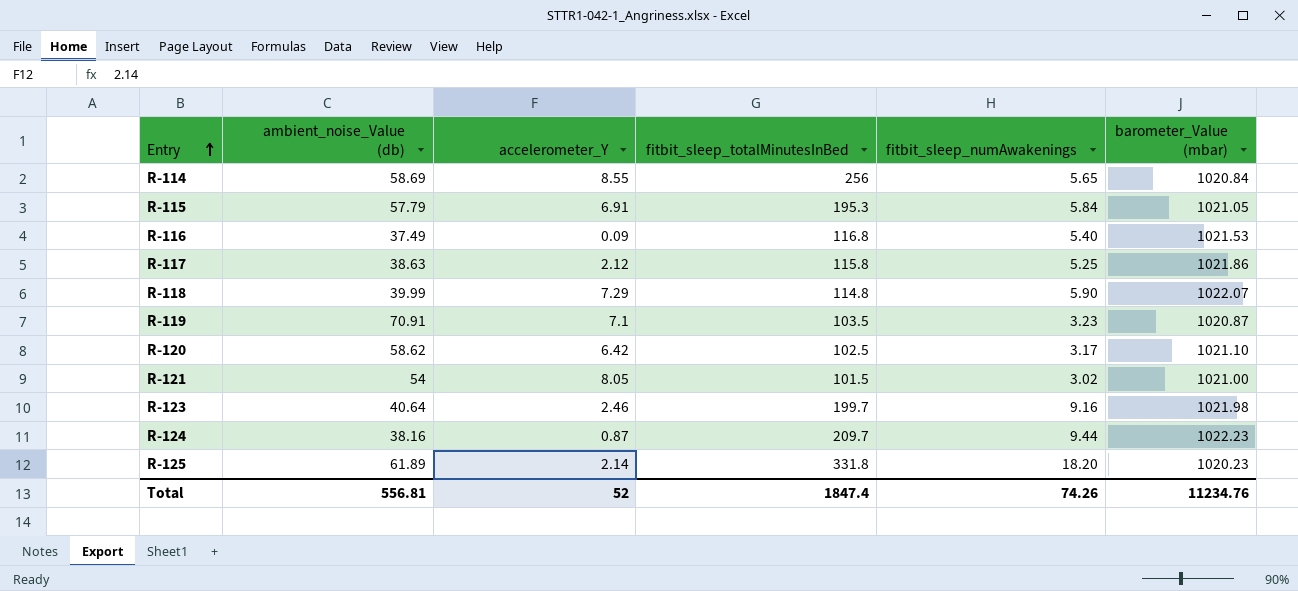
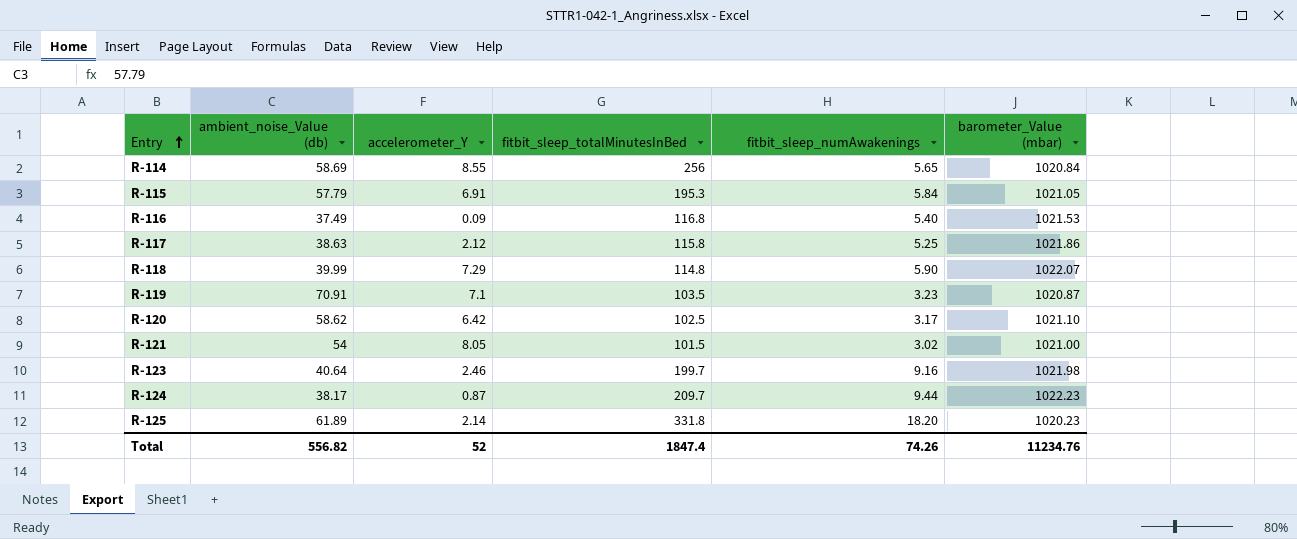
R-124 | ambient_noise_Value (db): 38.16 -> 38.17
Total | ambient_noise_Value (db): 556.81 -> 556.82

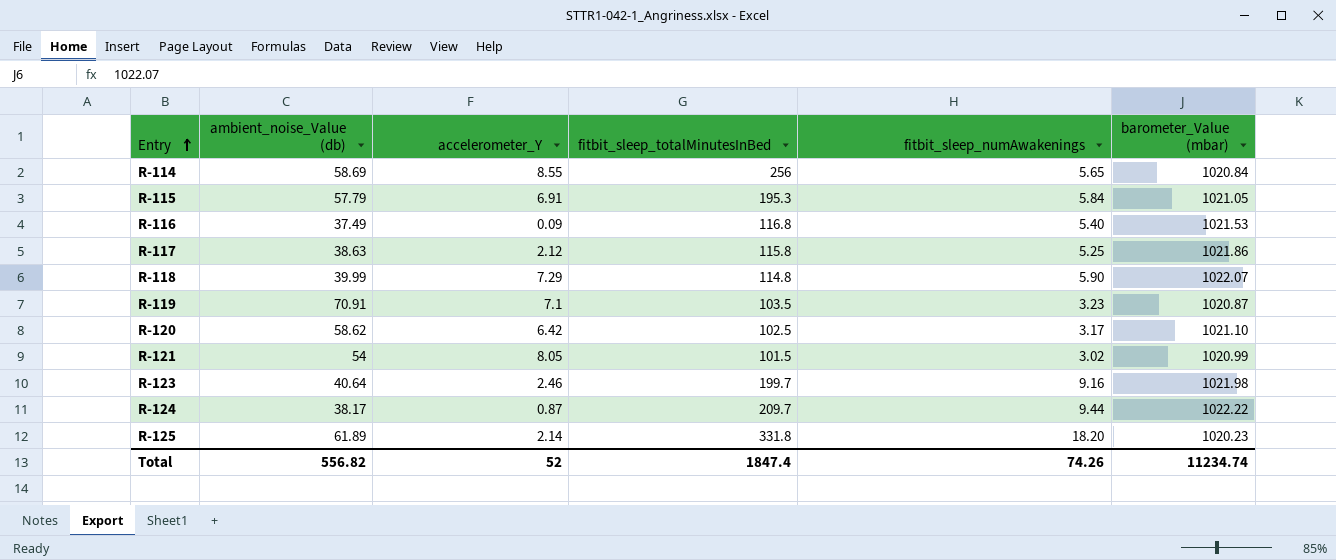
R-121 | barometer_Value (mbar): 1021.00 -> 1020.99
R-124 | barometer_Value (mbar): 1022.23 -> 1022.22
Total | barometer_Value (mbar): 11234.76 -> 11234.74

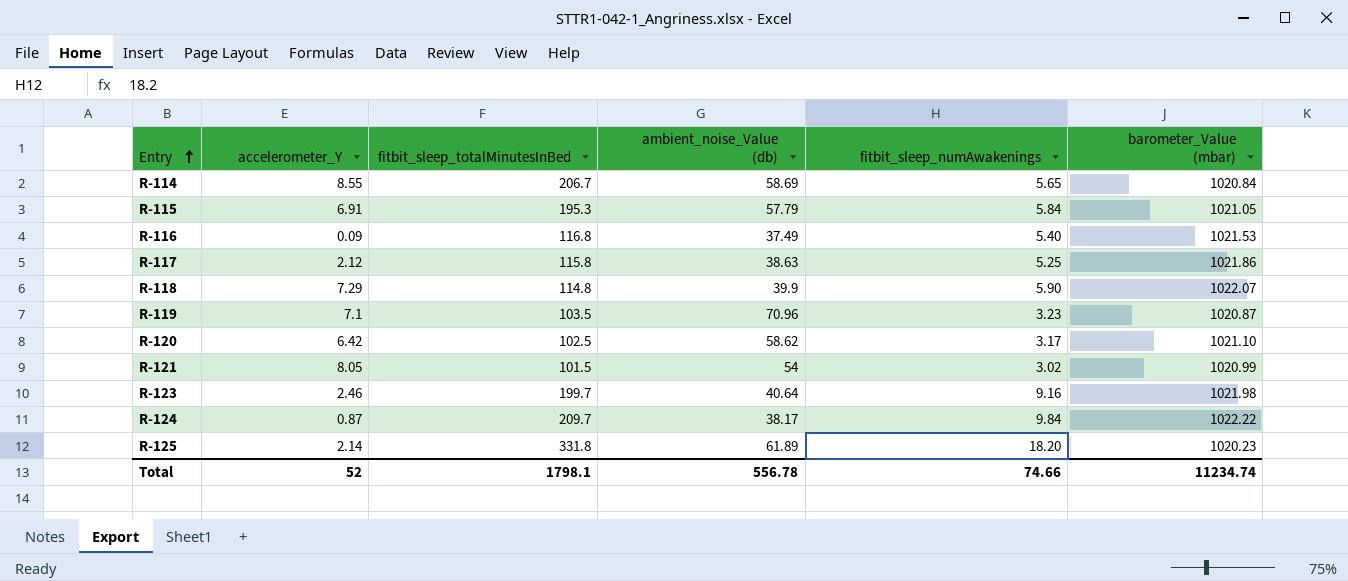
column ambient_noise_Value (db) | position: 2 -> 4
R-114 | fitbit_sleep_totalMinutesInBed: 256 -> 206.7
R-118 | ambient_noise_Value (db): 39.99 -> 39.9
R-119 | ambient_noise_Value (db): 70.91 -> 70.96
R-124 | fitbit_sleep_numAwakenings: 9.44 -> 9.84
Total | fitbit_sleep_totalMinutesInBed: 1847.4 -> 1798.1
Total | ambient_noise_Value (db): 556.82 -> 556.78
Total | fitbit_sleep_numAwakenings: 74.26 -> 74.66

